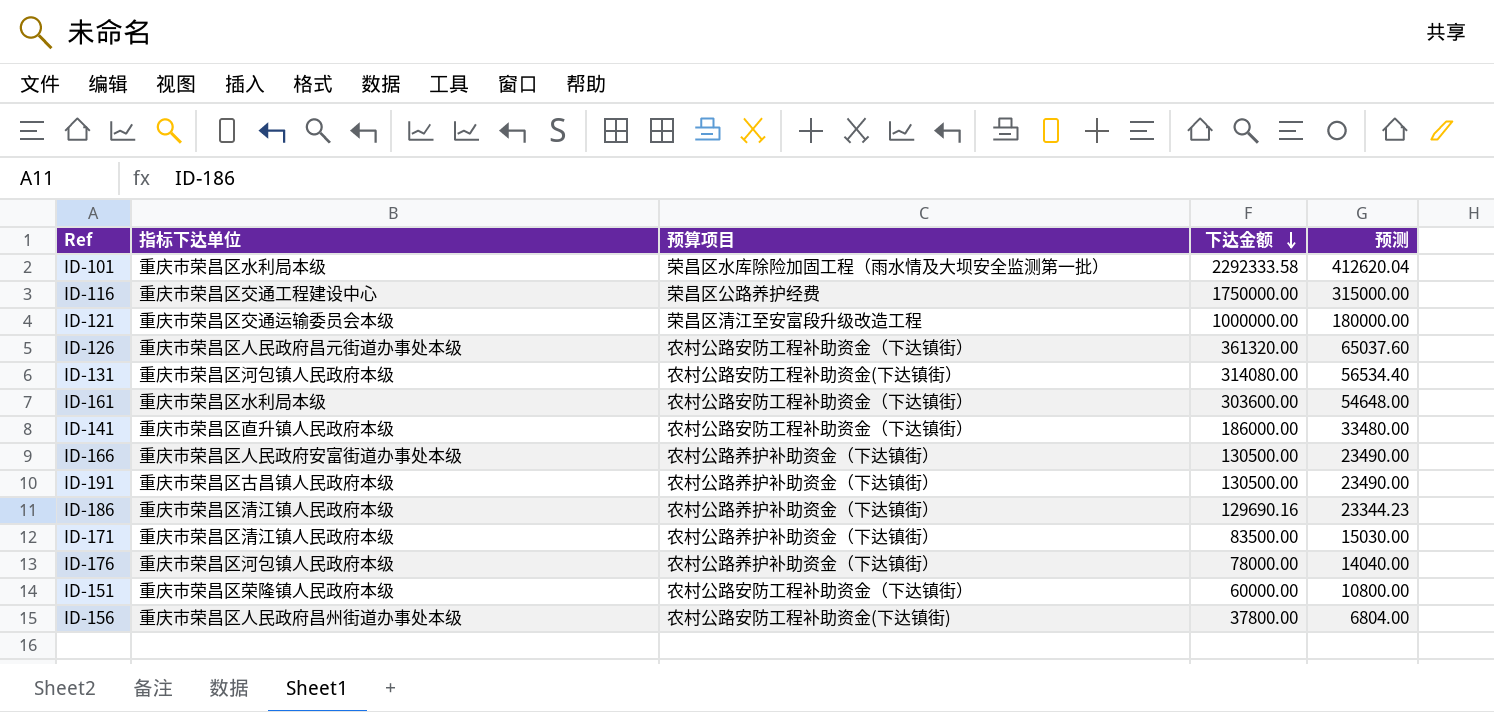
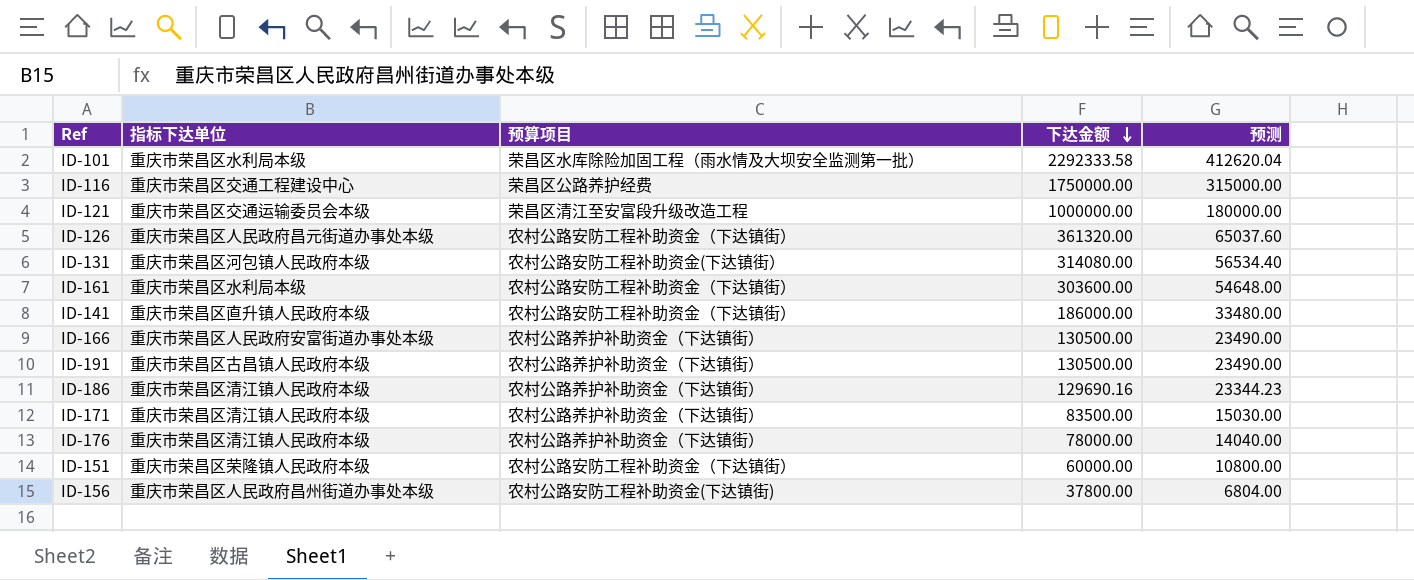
ID-176 | 指标下达单位: 重庆市荣昌区河包镇人民政府本级 -> 重庆市荣昌区清江镇人民政府本级

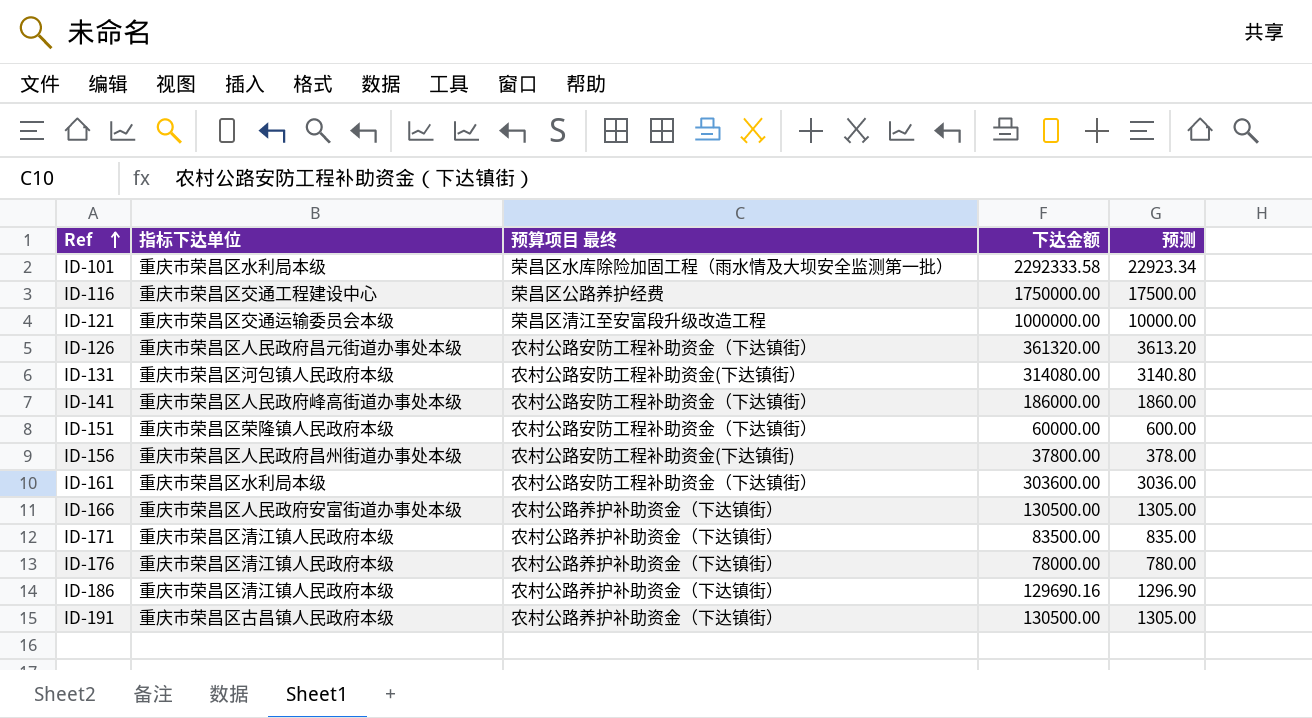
row order: 下达金额 descending -> Ref ascending
column name: 预算项目 -> 预算项目 最终
column 预测 | formula: [下达金额] * 0.18 -> [下达金额] * 0.01
ID-141 | 指标下达单位: 重庆市荣昌区直升镇人民政府本级 -> 重庆市荣昌区人民政府峰高街道办事处本级

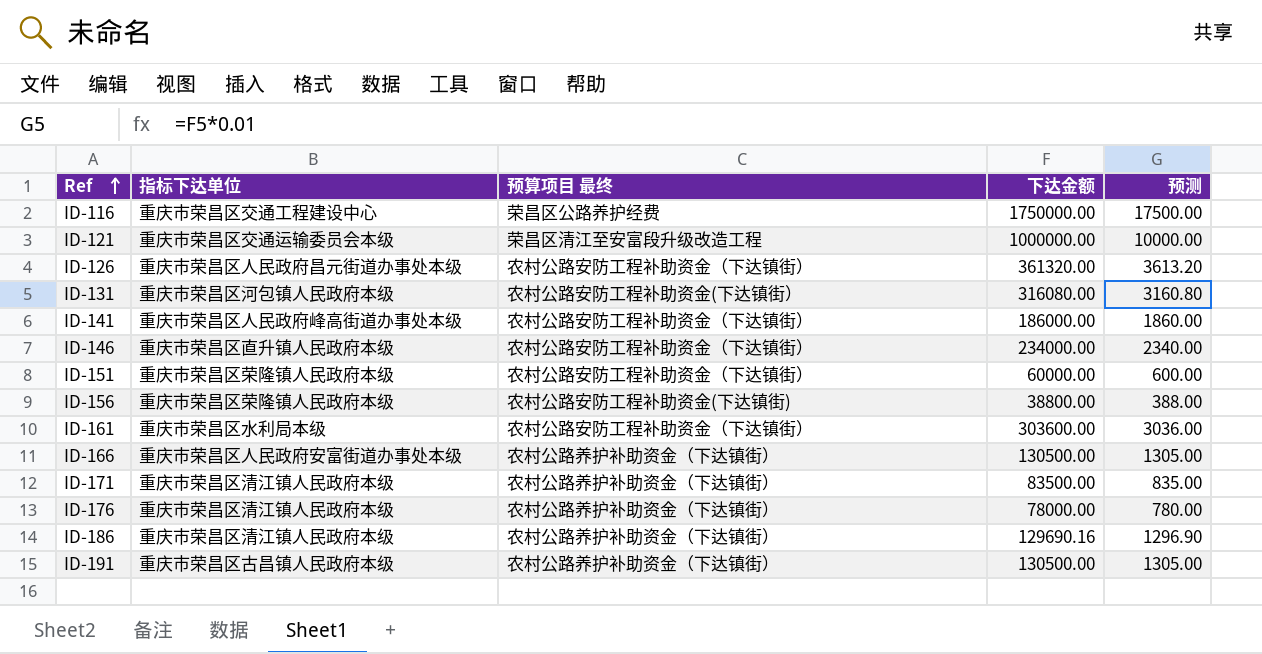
row ID-101: 重庆市荣昌区水利局本级 | 荣昌区水库除险加固工程（雨水情及大坝安全监测第一批） | 2292333.58 | 22923.34 -> none
ID-131 | 下达金额: 314080.00 -> 316080.00
ID-131 | 预测: 3140.80 -> 3160.80
row ID-146: none -> 重庆市荣昌区直升镇人民政府本级 | 农村公路安防工程补助资金（下达镇街） | 234000.00 | 2340.00
ID-156 | 指标下达单位: 重庆市荣昌区人民政府昌州街道办事处本级 -> 重庆市荣昌区荣隆镇人民政府本级
ID-156 | 下达金额: 37800.00 -> 38800.00
ID-156 | 预测: 378.00 -> 388.00

